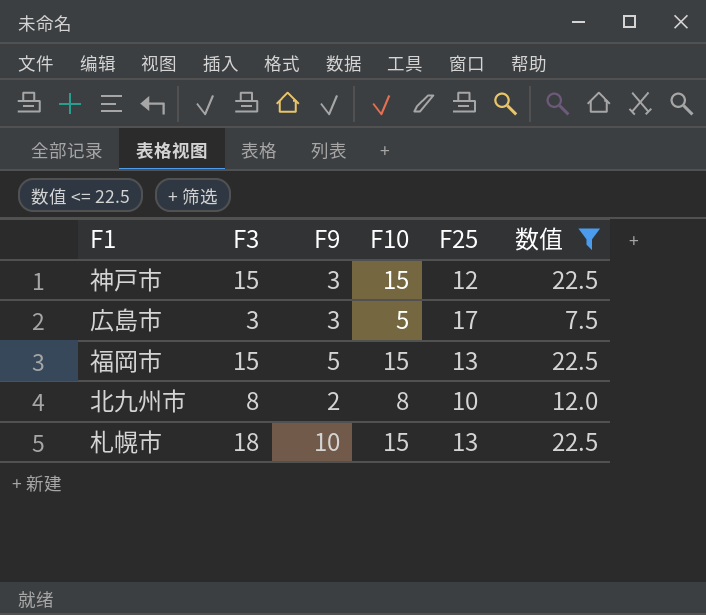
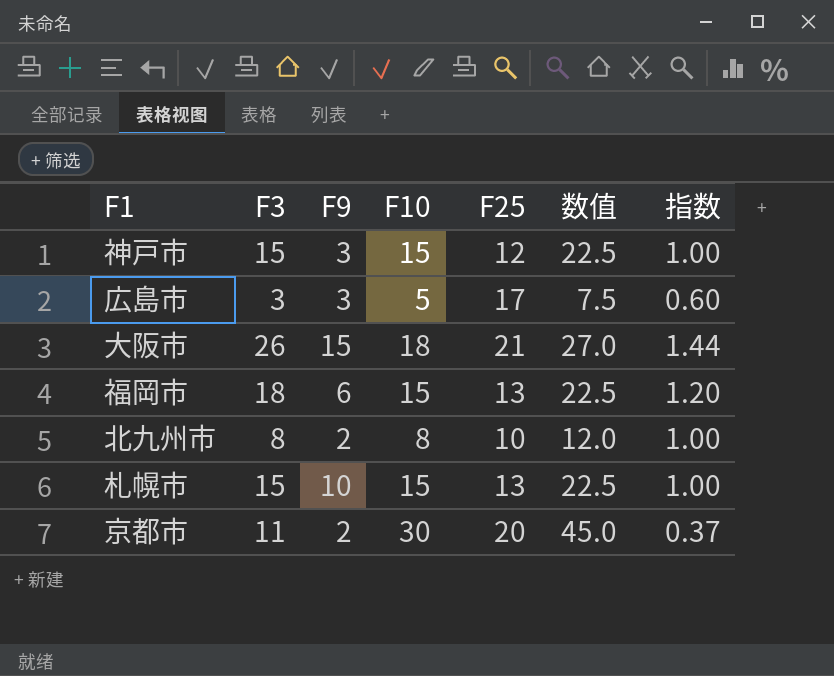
filter: 数值 <= 22.5 -> none
column 指数 | formula: none -> [F3] / [F10]
福岡市 | F3: 15 -> 18
福岡市 | F9: 5 -> 6
札幌市 | F3: 18 -> 15

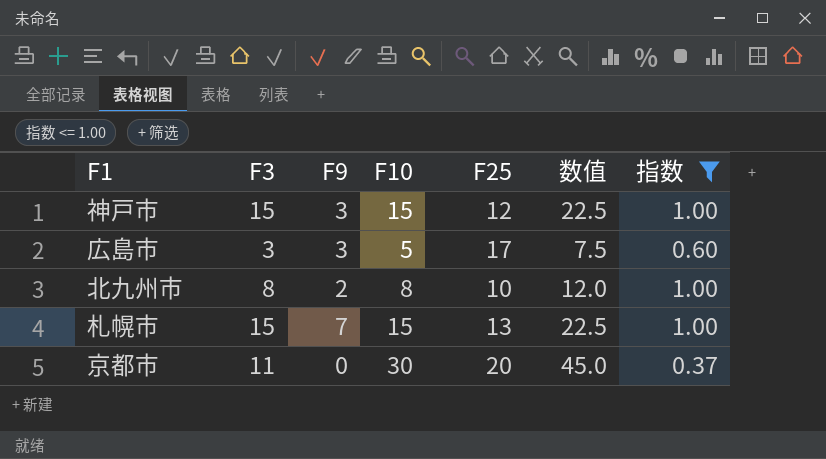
filter: none -> 指数 <= 1.00
札幌市 | F9: 10 -> 7
京都市 | F9: 2 -> 0

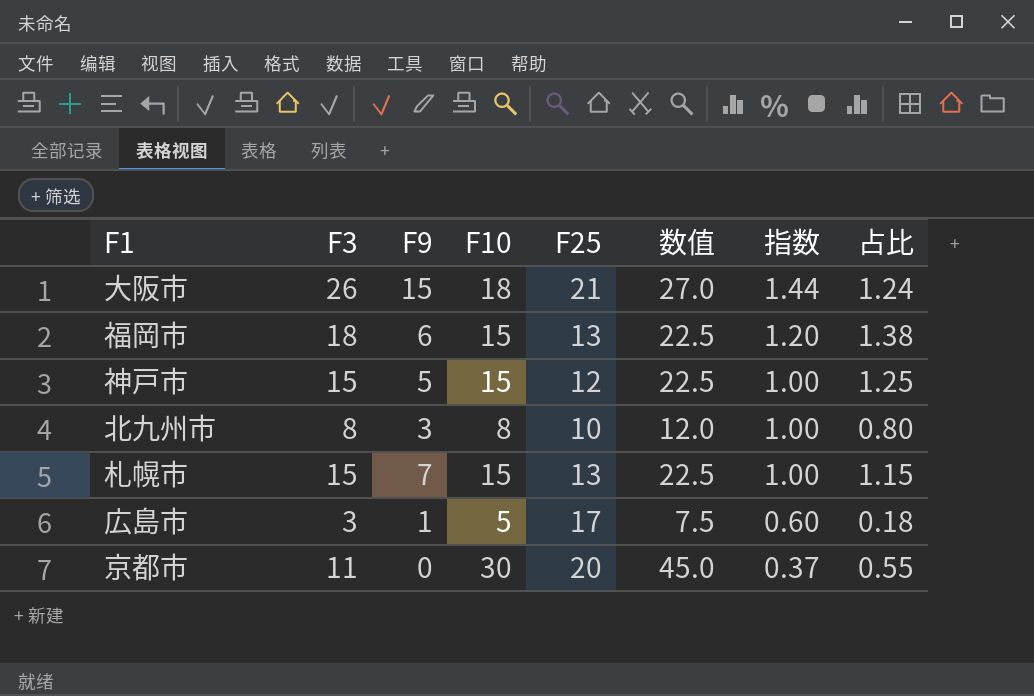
filter: 指数 <= 1.00 -> none
row order: none -> 指数 descending
column 占比 | formula: none -> [F3] / [F25]
神戸市 | F9: 3 -> 5
北九州市 | F9: 2 -> 3
広島市 | F9: 3 -> 1

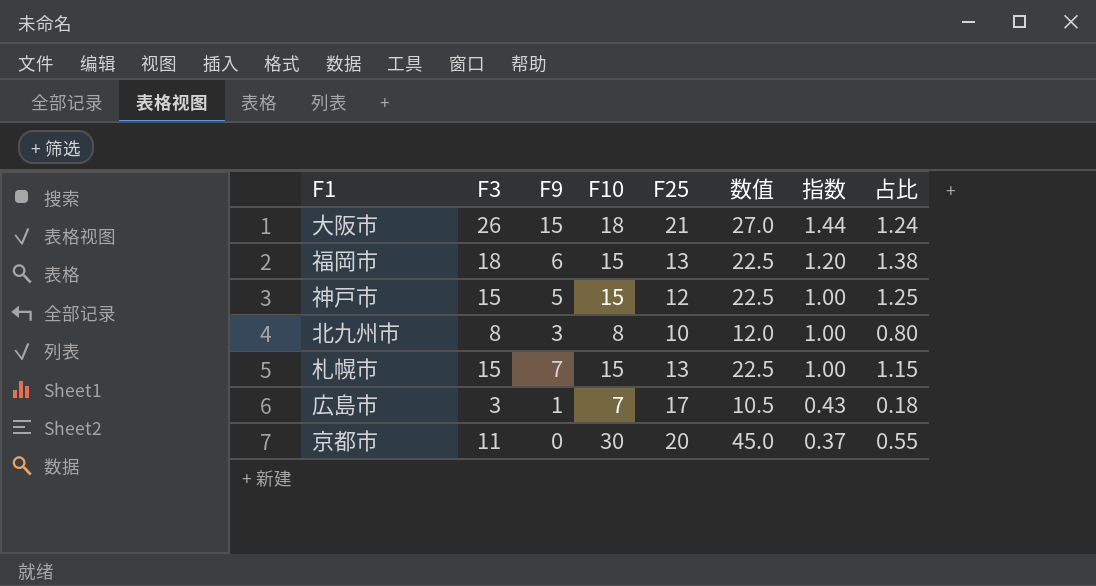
広島市 | F10: 5 -> 7
広島市 | 数值: 7.5 -> 10.5
広島市 | 指数: 0.60 -> 0.43

